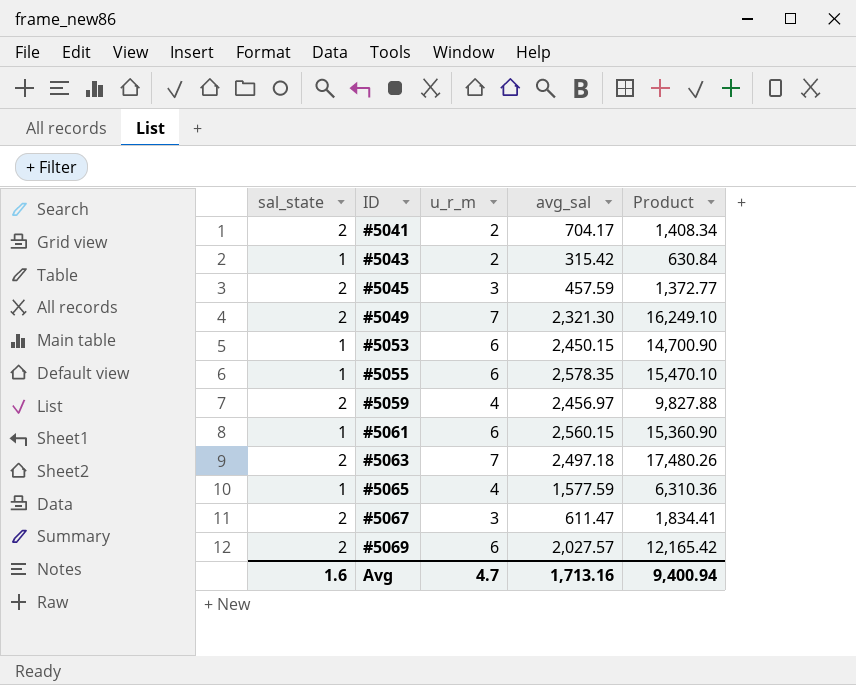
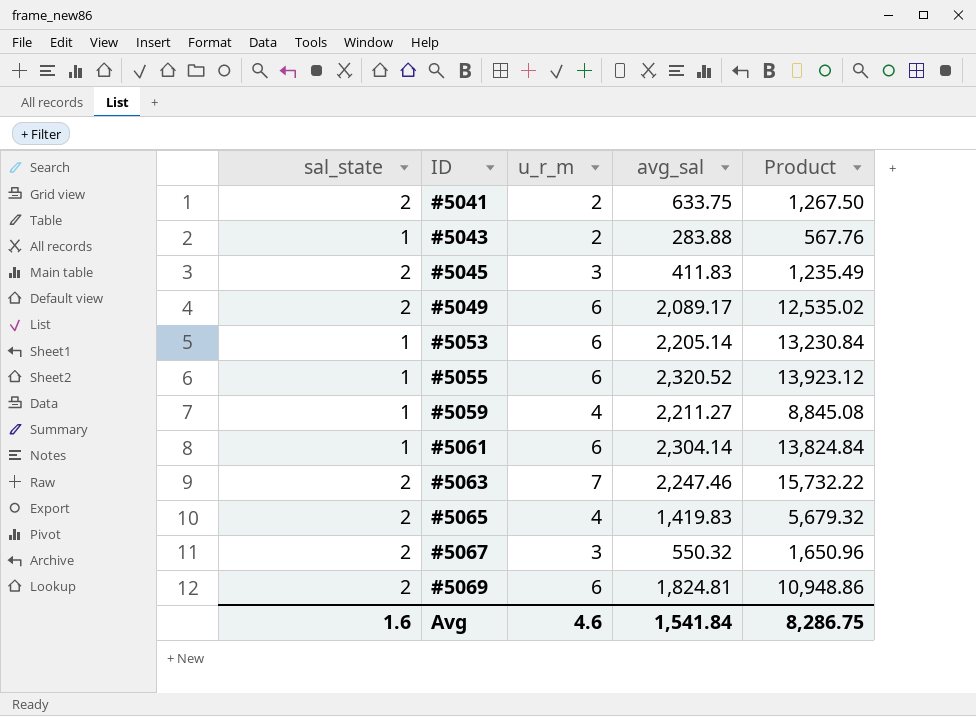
#5041 | avg_sal: 704.17 -> 633.75
#5041 | Product: 1,408.34 -> 1,267.50
#5043 | avg_sal: 315.42 -> 283.88
#5043 | Product: 630.84 -> 567.76
#5045 | avg_sal: 457.59 -> 411.83
#5045 | Product: 1,372.77 -> 1,235.49
#5049 | u_r_m: 7 -> 6
#5049 | avg_sal: 2,321.30 -> 2,089.17
#5049 | Product: 16,249.10 -> 12,535.02
#5053 | avg_sal: 2,450.15 -> 2,205.14
#5053 | Product: 14,700.90 -> 13,230.84
#5055 | avg_sal: 2,578.35 -> 2,320.52
#5055 | Product: 15,470.10 -> 13,923.12
#5059 | sal_state: 2 -> 1
#5059 | avg_sal: 2,456.97 -> 2,211.27
#5059 | Product: 9,827.88 -> 8,845.08
#5061 | avg_sal: 2,560.15 -> 2,304.14
#5061 | Product: 15,360.90 -> 13,824.84
#5063 | avg_sal: 2,497.18 -> 2,247.46
#5063 | Product: 17,480.26 -> 15,732.22
#5065 | sal_state: 1 -> 2
#5065 | avg_sal: 1,577.59 -> 1,419.83
#5065 | Product: 6,310.36 -> 5,679.32
#5067 | avg_sal: 611.47 -> 550.32
#5067 | Product: 1,834.41 -> 1,650.96
#5069 | avg_sal: 2,027.57 -> 1,824.81
#5069 | Product: 12,165.42 -> 10,948.86
Avg | u_r_m: 4.7 -> 4.6
Avg | avg_sal: 1,713.16 -> 1,541.84
Avg | Product: 9,400.94 -> 8,286.75

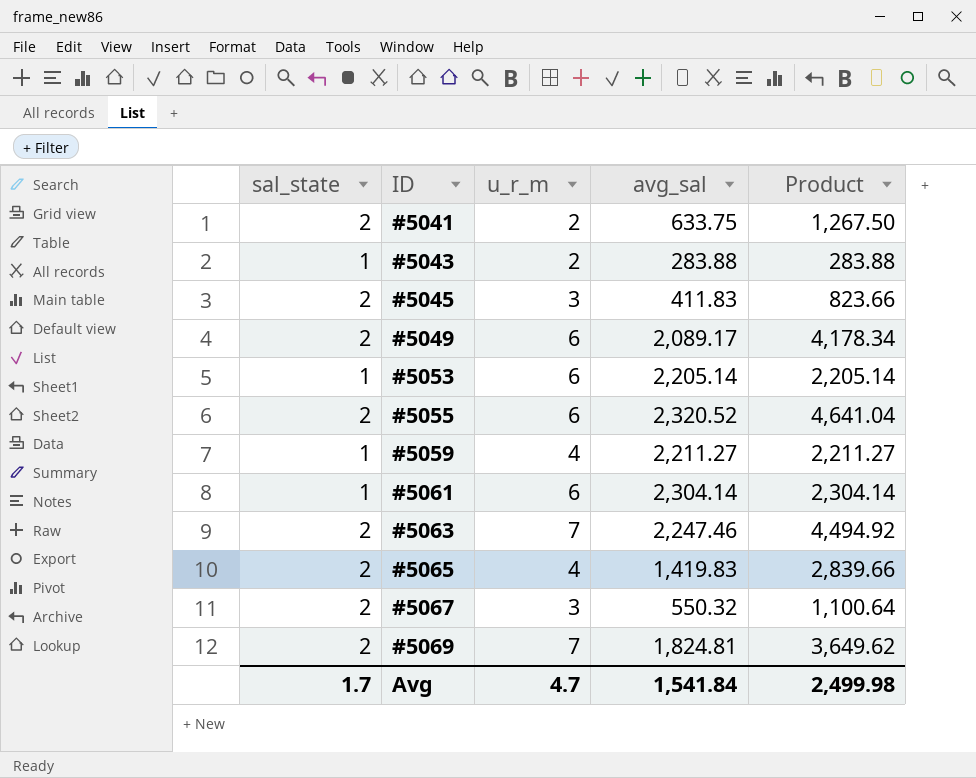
column Product | formula: [u_r_m] * [avg_sal] -> [sal_state] * [avg_sal]
#5055 | sal_state: 1 -> 2
#5069 | u_r_m: 6 -> 7
Avg | sal_state: 1.6 -> 1.7
Avg | u_r_m: 4.6 -> 4.7
Avg | Product: 8,286.75 -> 2,499.98

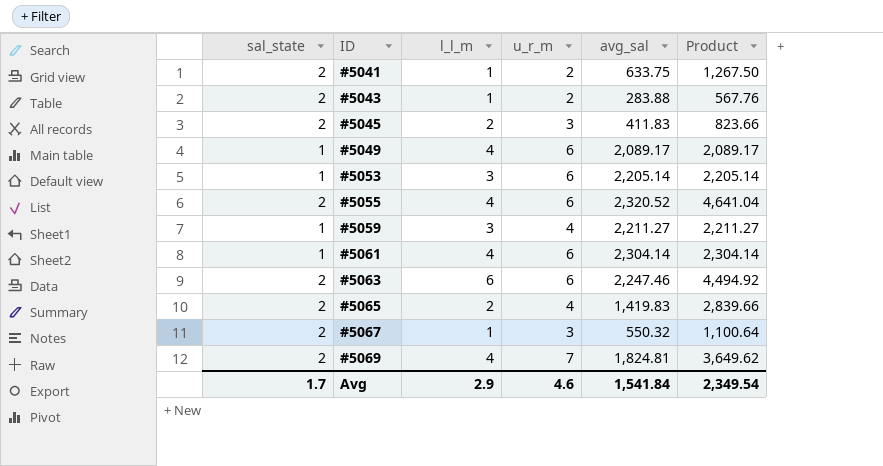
column l_l_m | position: none -> 3
#5043 | sal_state: 1 -> 2
#5043 | Product: 283.88 -> 567.76
#5049 | sal_state: 2 -> 1
#5049 | Product: 4,178.34 -> 2,089.17
#5063 | u_r_m: 7 -> 6
Avg | u_r_m: 4.7 -> 4.6
Avg | Product: 2,499.98 -> 2,349.54

